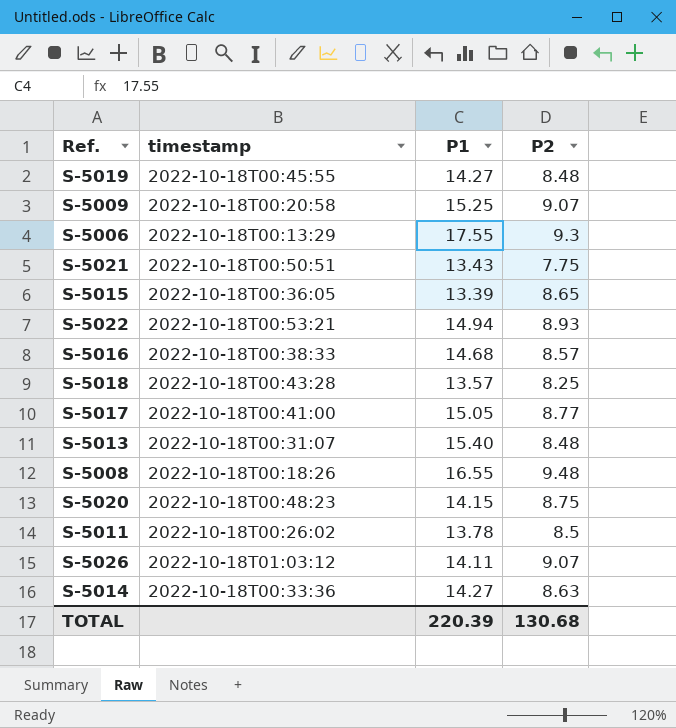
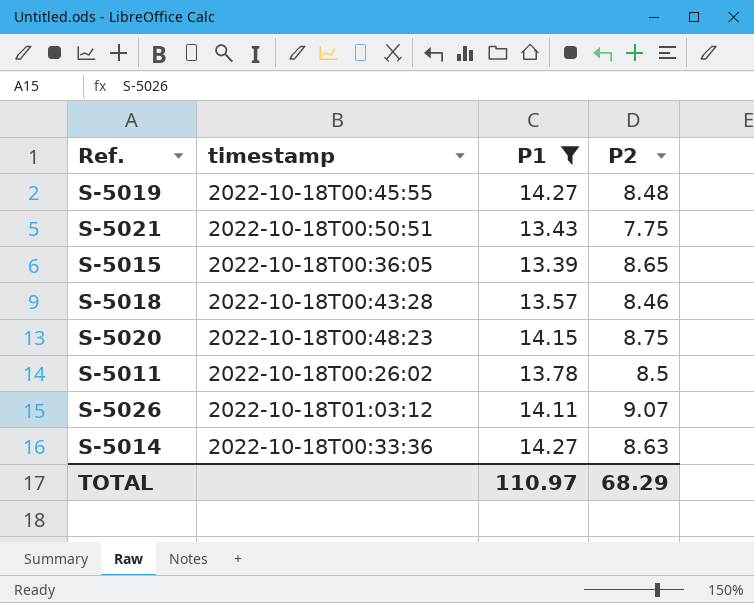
filter: none -> P1 <= 14.27
S-5018 | P2: 8.25 -> 8.46
TOTAL | P1: 220.39 -> 110.97
TOTAL | P2: 130.68 -> 68.29

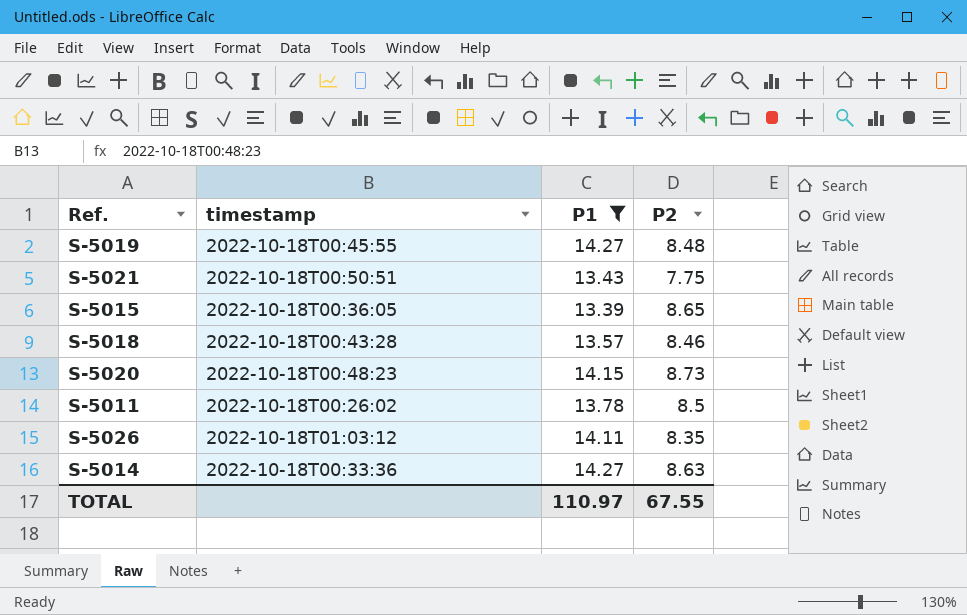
S-5020 | P2: 8.75 -> 8.73
S-5026 | P2: 9.07 -> 8.35
TOTAL | P2: 68.29 -> 67.55

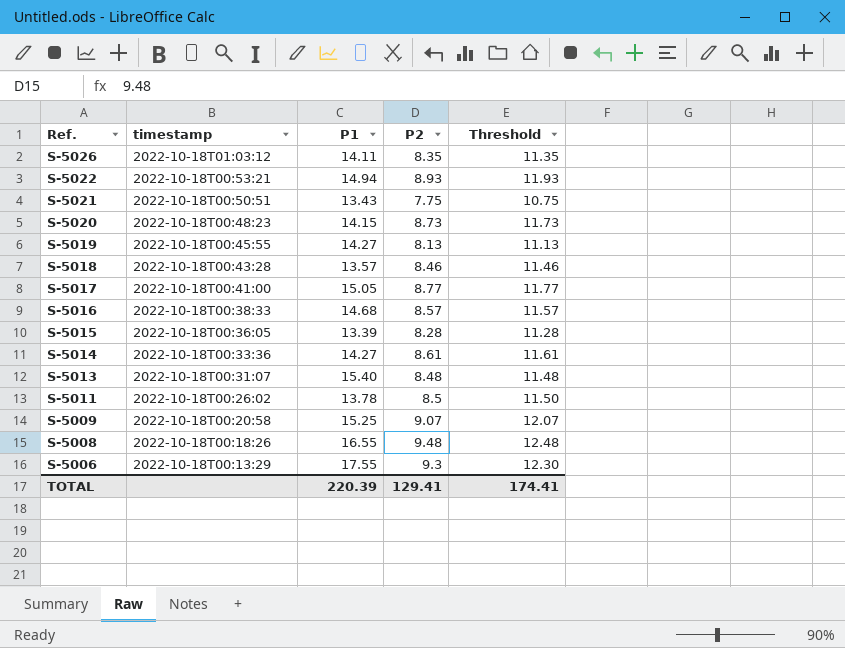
filter: P1 <= 14.27 -> none
row order: none -> Ref. descending
column Threshold | formula: none -> [P2] + 3
S-5019 | P2: 8.48 -> 8.13
S-5015 | P2: 8.65 -> 8.28
S-5014 | P2: 8.63 -> 8.61
TOTAL | P1: 110.97 -> 220.39
TOTAL | P2: 67.55 -> 129.41

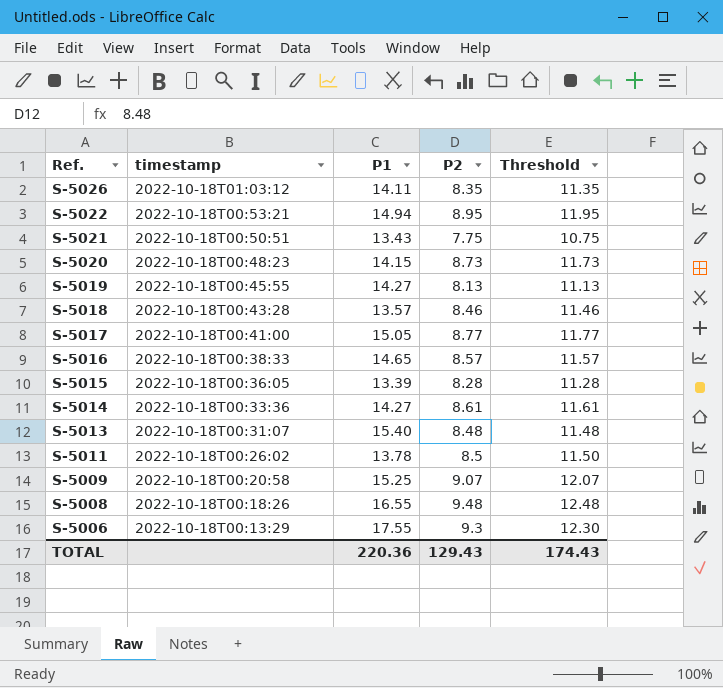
S-5022 | P2: 8.93 -> 8.95
S-5022 | Threshold: 11.93 -> 11.95
S-5016 | P1: 14.68 -> 14.65
TOTAL | P1: 220.39 -> 220.36
TOTAL | P2: 129.41 -> 129.43
TOTAL | Threshold: 174.41 -> 174.43

